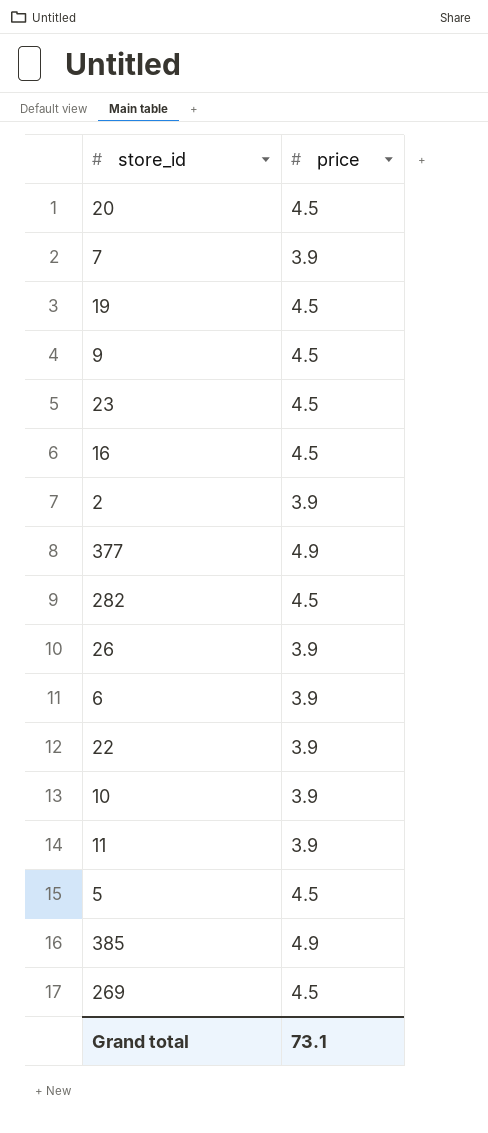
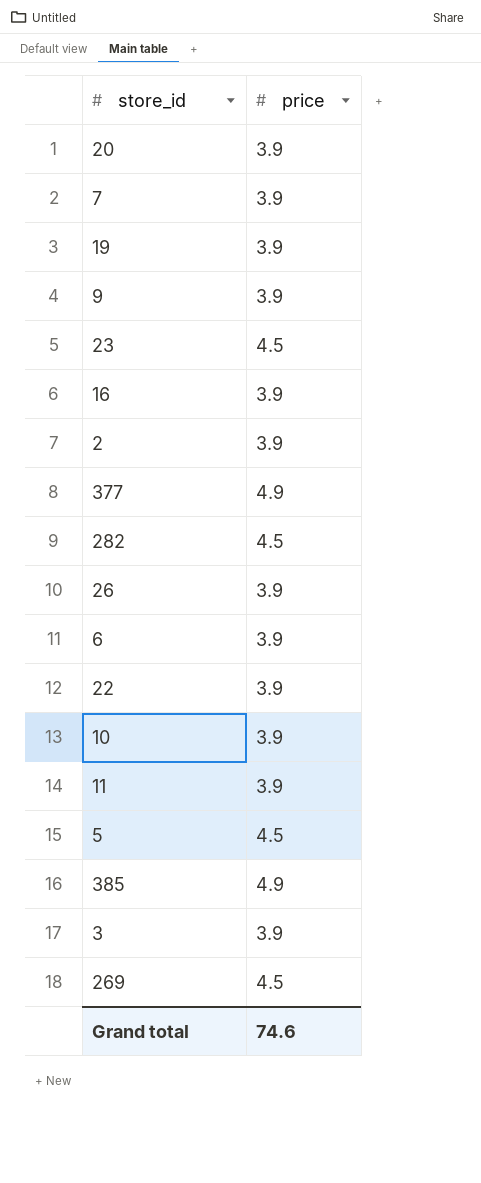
20 | price: 4.5 -> 3.9
19 | price: 4.5 -> 3.9
9 | price: 4.5 -> 3.9
16 | price: 4.5 -> 3.9
row 3: none -> 3.9
Grand total | price: 73.1 -> 74.6

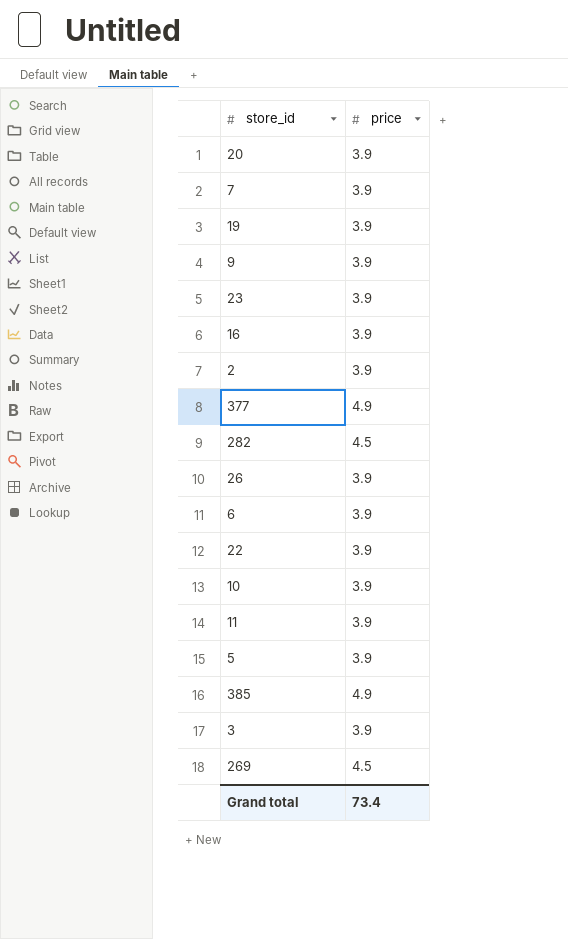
23 | price: 4.5 -> 3.9
5 | price: 4.5 -> 3.9
Grand total | price: 74.6 -> 73.4

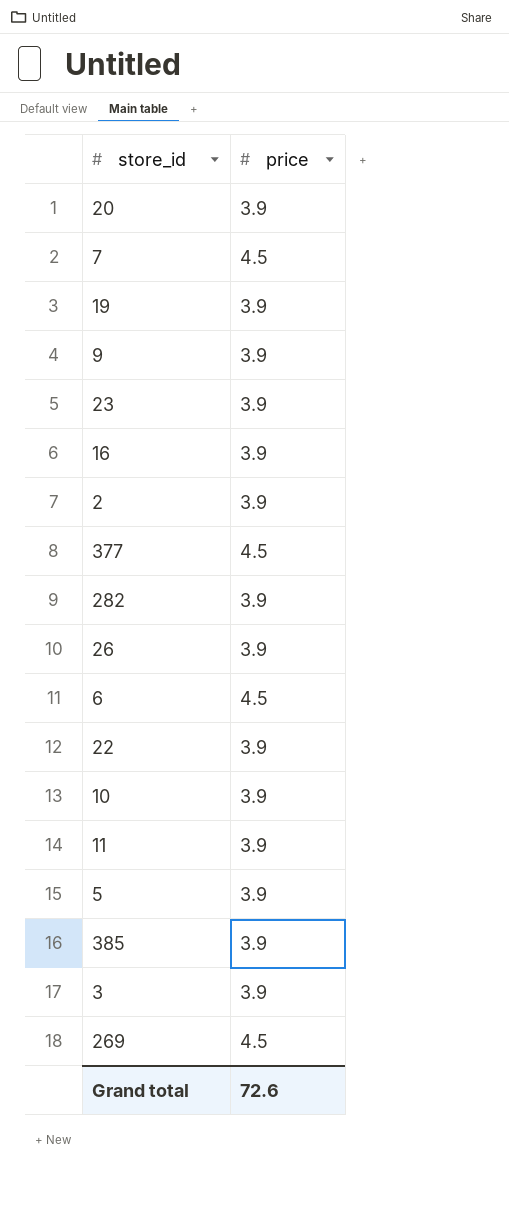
7 | price: 3.9 -> 4.5
377 | price: 4.9 -> 4.5
282 | price: 4.5 -> 3.9
6 | price: 3.9 -> 4.5
385 | price: 4.9 -> 3.9
Grand total | price: 73.4 -> 72.6

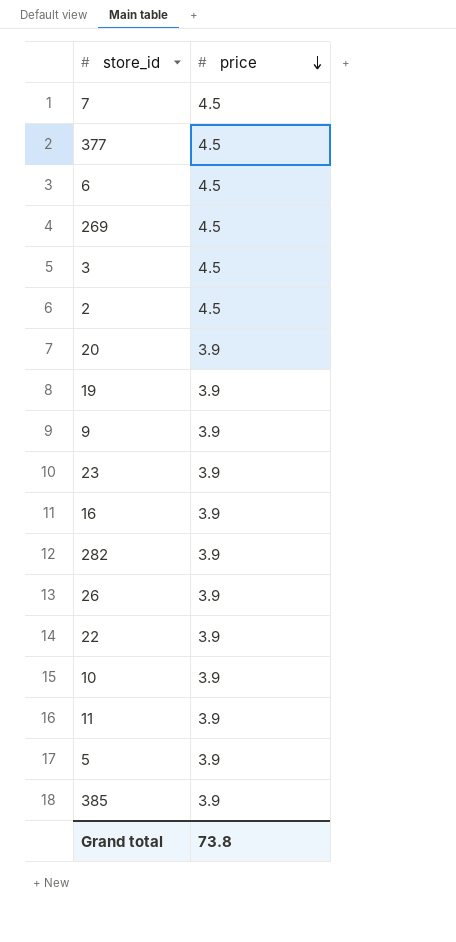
row order: none -> price descending
3 | price: 3.9 -> 4.5
2 | price: 3.9 -> 4.5
Grand total | price: 72.6 -> 73.8

